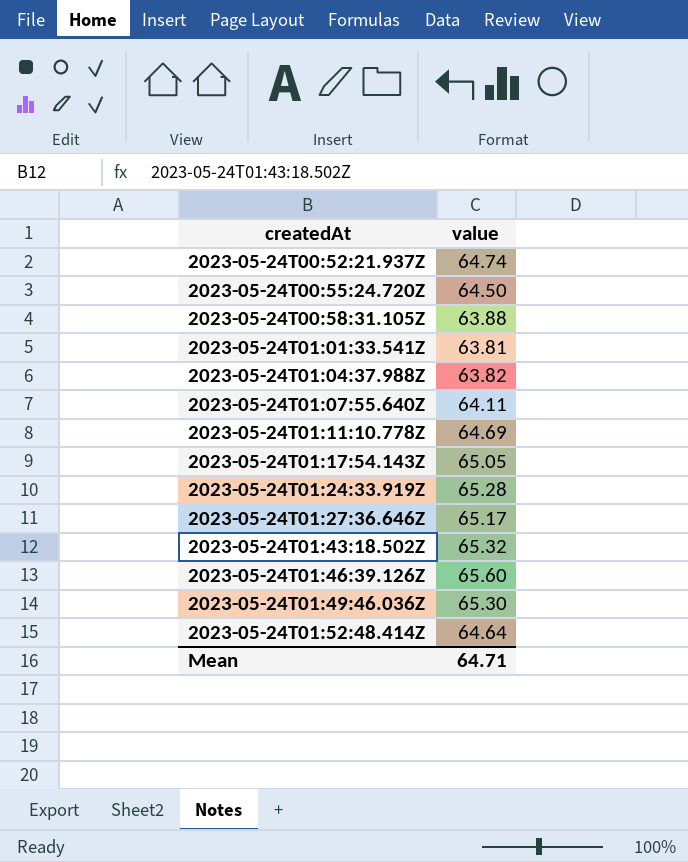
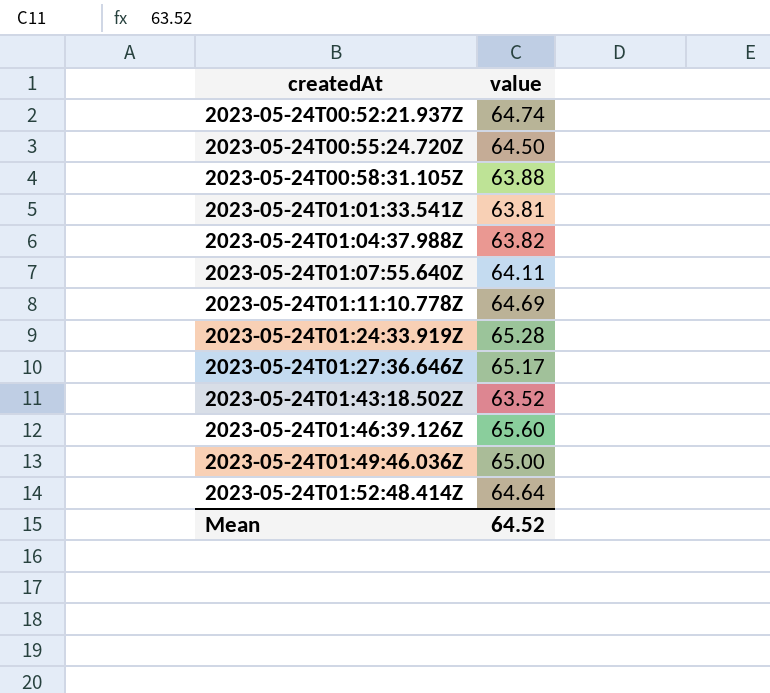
row 2023-05-24T01:17:54.143Z: 65.05 -> none
2023-05-24T01:43:18.502Z | value: 65.32 -> 63.52
2023-05-24T01:49:46.036Z | value: 65.30 -> 65.00
Mean | value: 64.71 -> 64.52

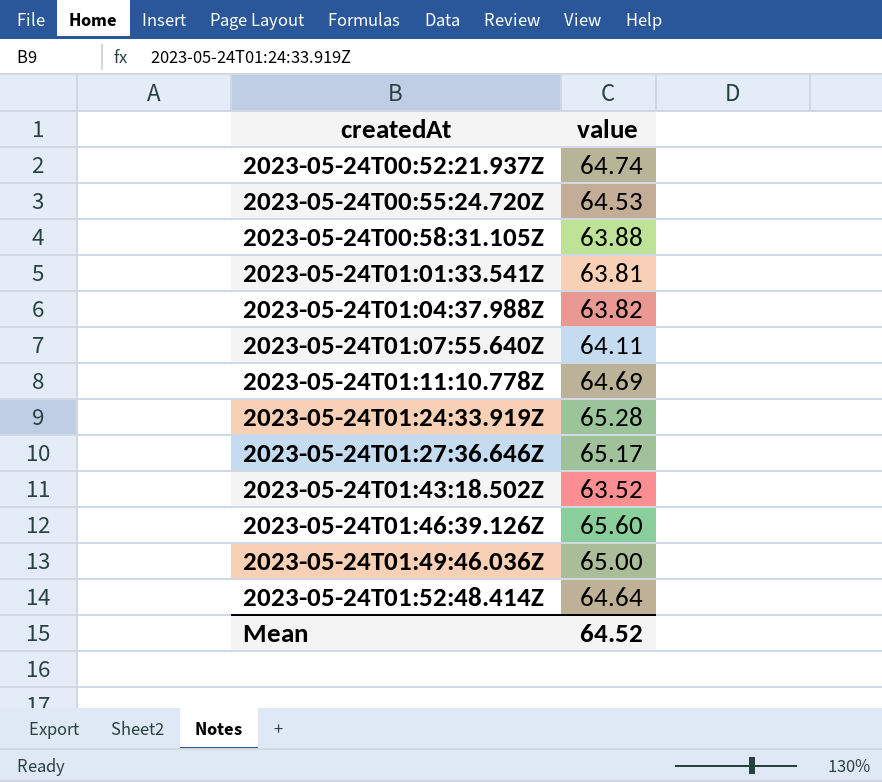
2023-05-24T00:55:24.720Z | value: 64.50 -> 64.53

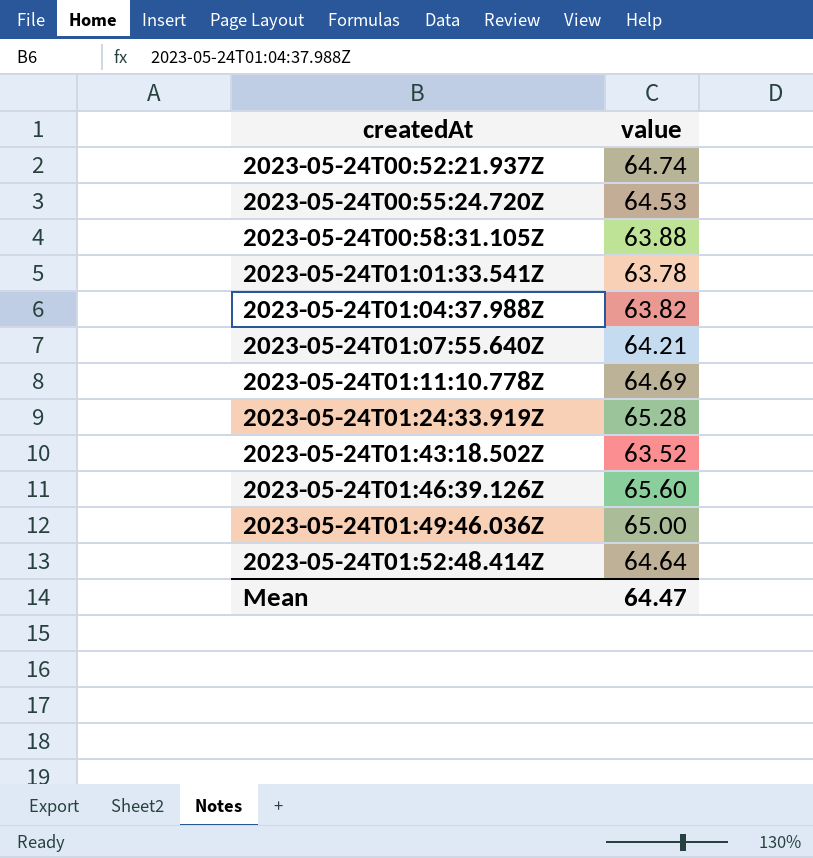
row 2023-05-24T01:27:36.646Z: 65.17 -> none
2023-05-24T01:01:33.541Z | value: 63.81 -> 63.78
2023-05-24T01:07:55.640Z | value: 64.11 -> 64.21
Mean | value: 64.52 -> 64.47

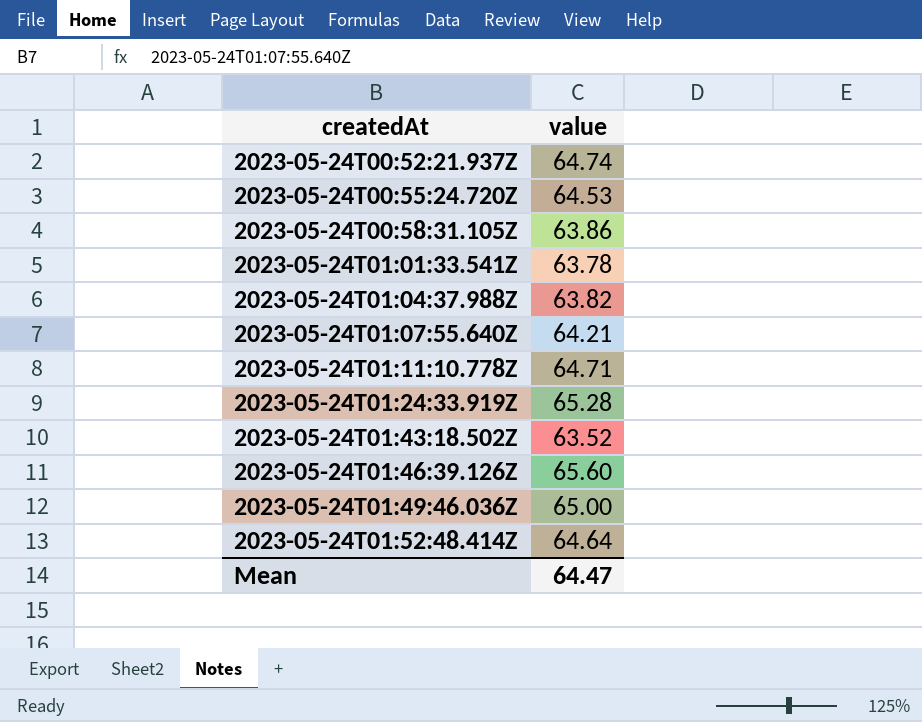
2023-05-24T00:58:31.105Z | value: 63.88 -> 63.86
2023-05-24T01:11:10.778Z | value: 64.69 -> 64.71

